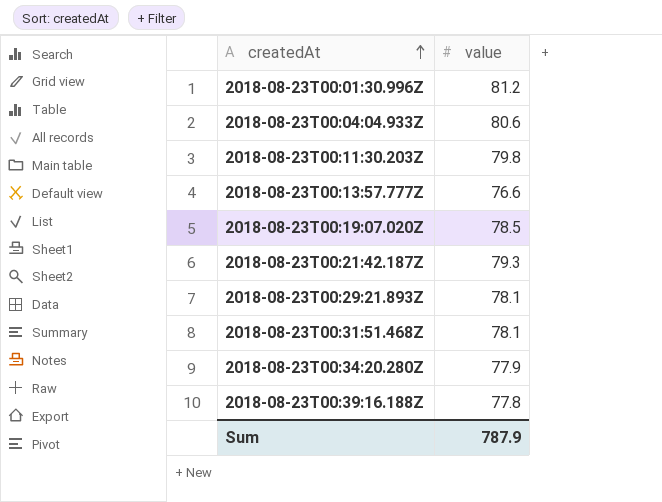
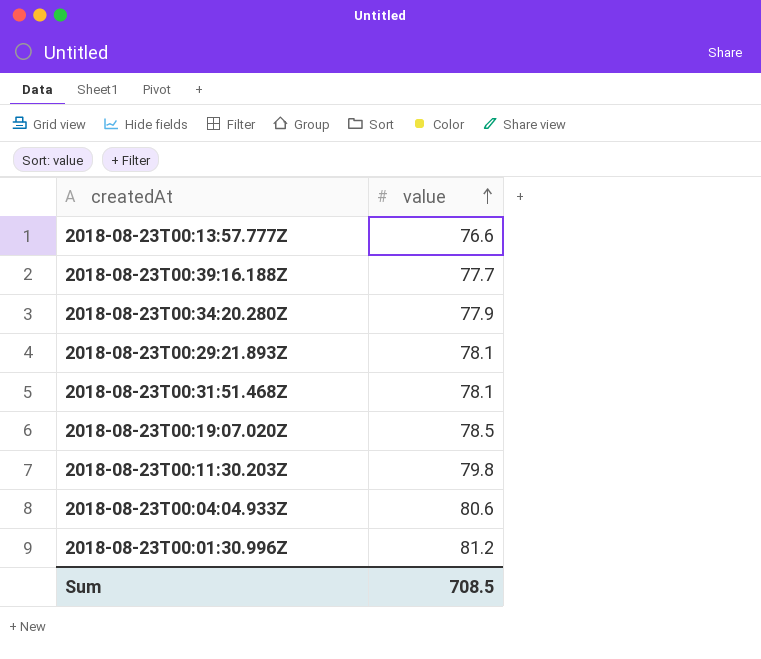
row order: createdAt ascending -> value ascending
row 2018-08-23T00:21:42.187Z: 79.3 -> none
2018-08-23T00:39:16.188Z | value: 77.8 -> 77.7
Sum | value: 787.9 -> 708.5

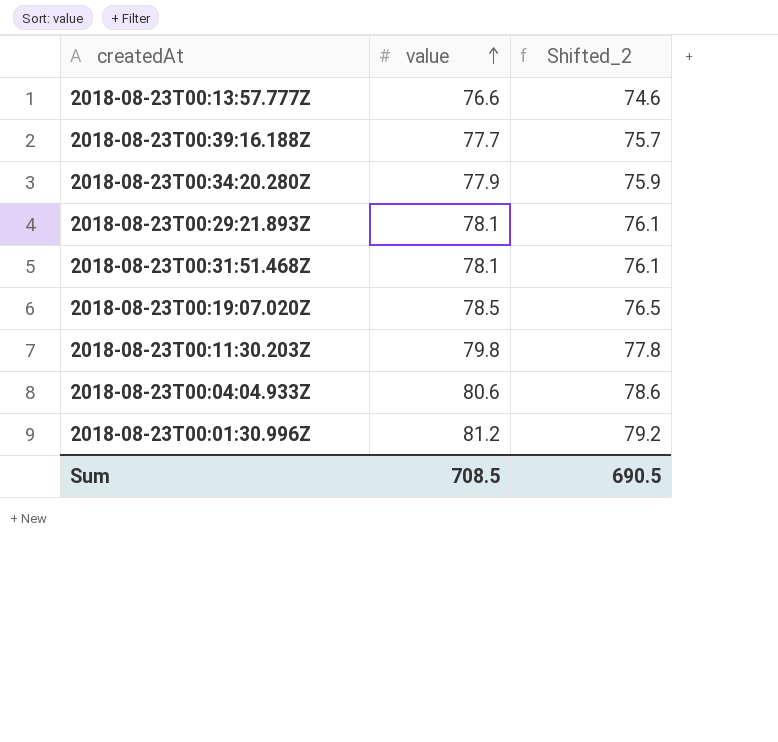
column Shifted_2 | formula: none -> [value] - 2

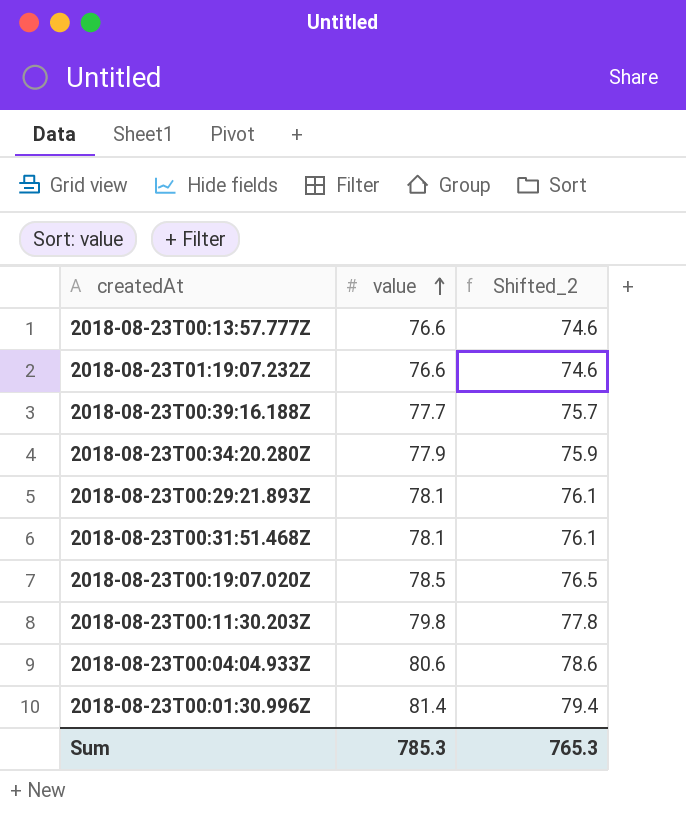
row 2018-08-23T01:19:07.232Z: none -> 76.6 | 74.6
2018-08-23T00:01:30.996Z | value: 81.2 -> 81.4
2018-08-23T00:01:30.996Z | Shifted_2: 79.2 -> 79.4
Sum | value: 708.5 -> 785.3
Sum | Shifted_2: 690.5 -> 765.3

